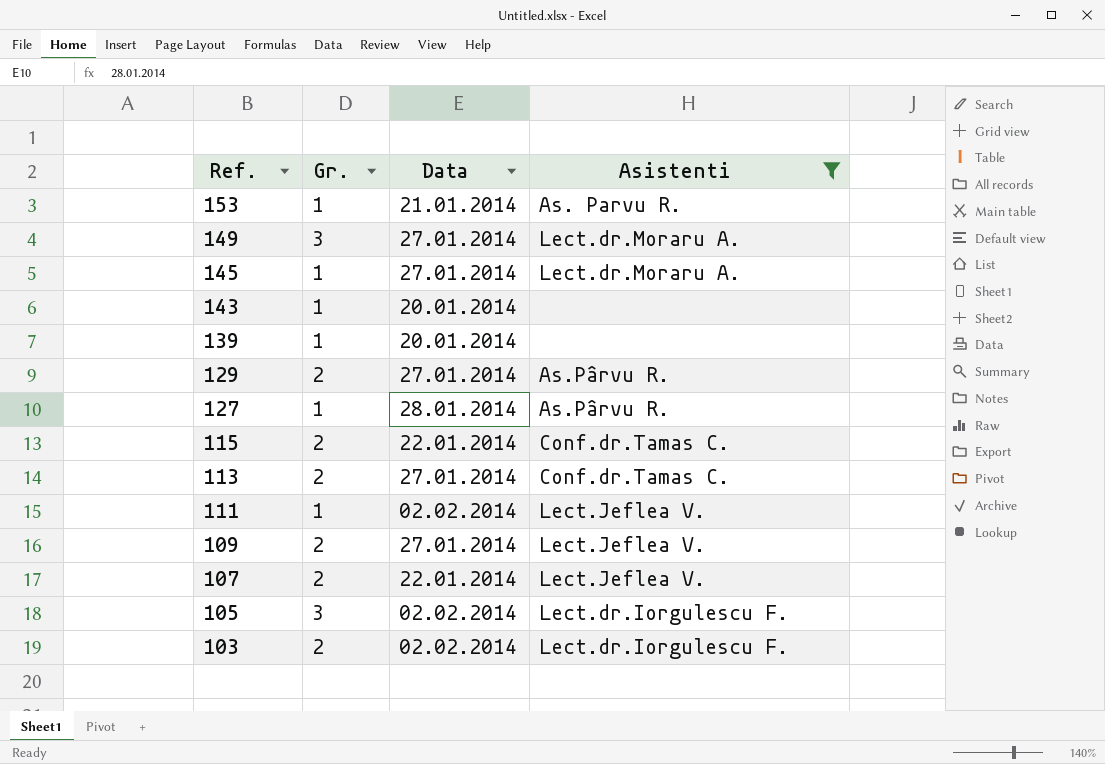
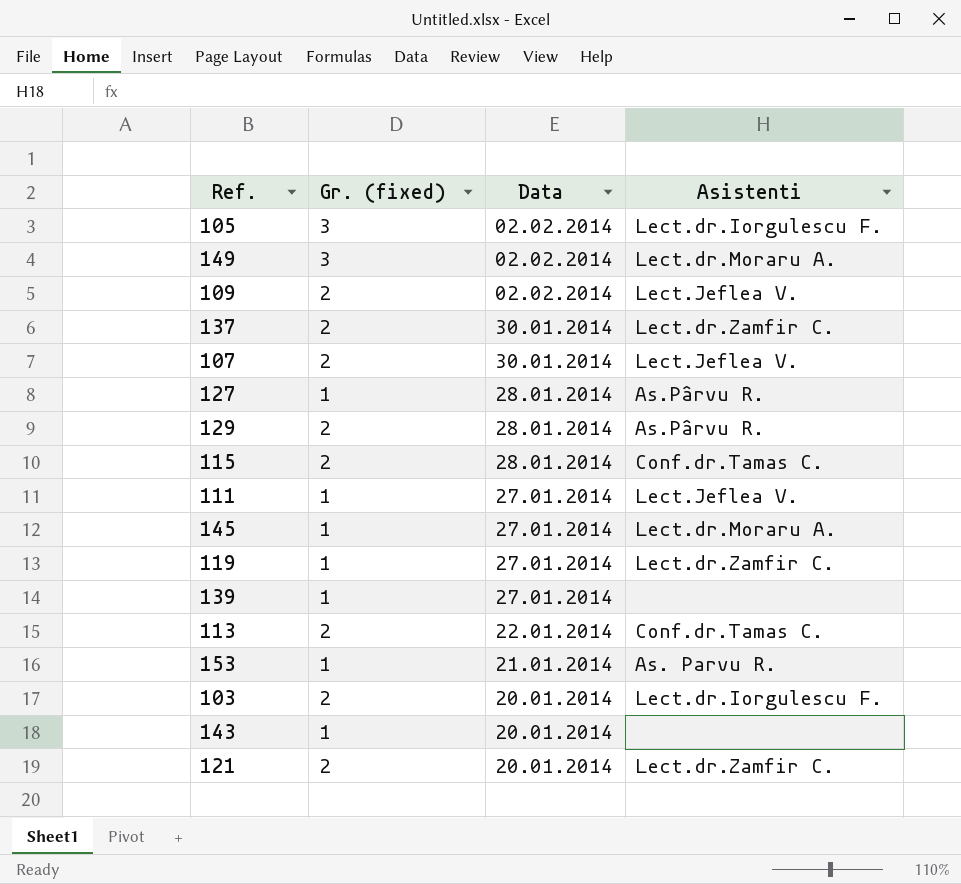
filter: Asistenti != Lect.dr.Zamfir C. -> none
row order: Ref. descending -> Data descending
column name: Gr. -> Gr. (fixed)
149 | Data: 27.01.2014 -> 02.02.2014
109 | Data: 27.01.2014 -> 02.02.2014
107 | Data: 22.01.2014 -> 30.01.2014
129 | Data: 27.01.2014 -> 28.01.2014
115 | Data: 22.01.2014 -> 28.01.2014
111 | Data: 02.02.2014 -> 27.01.2014
139 | Data: 20.01.2014 -> 27.01.2014
113 | Data: 27.01.2014 -> 22.01.2014
103 | Data: 02.02.2014 -> 20.01.2014

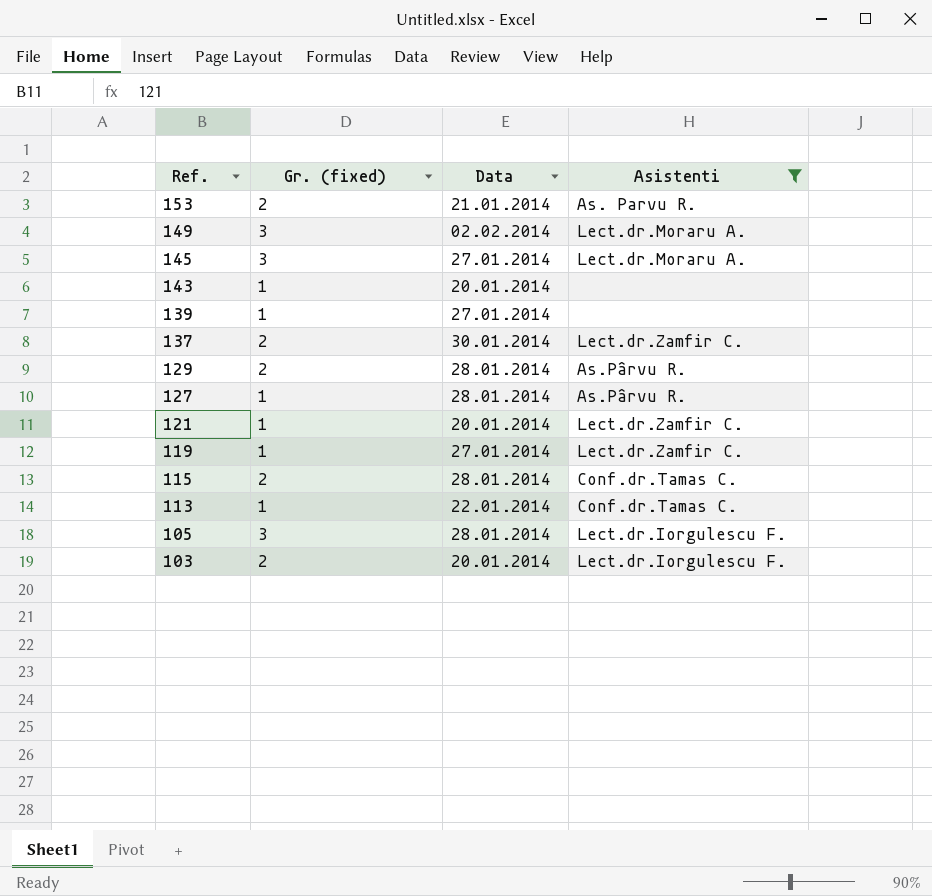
filter: none -> Asistenti != Lect.Jeflea V.
row order: Data descending -> Ref. descending
153 | Gr. (fixed): 1 -> 2
145 | Gr. (fixed): 1 -> 3
121 | Gr. (fixed): 2 -> 1
113 | Gr. (fixed): 2 -> 1
105 | Data: 02.02.2014 -> 28.01.2014

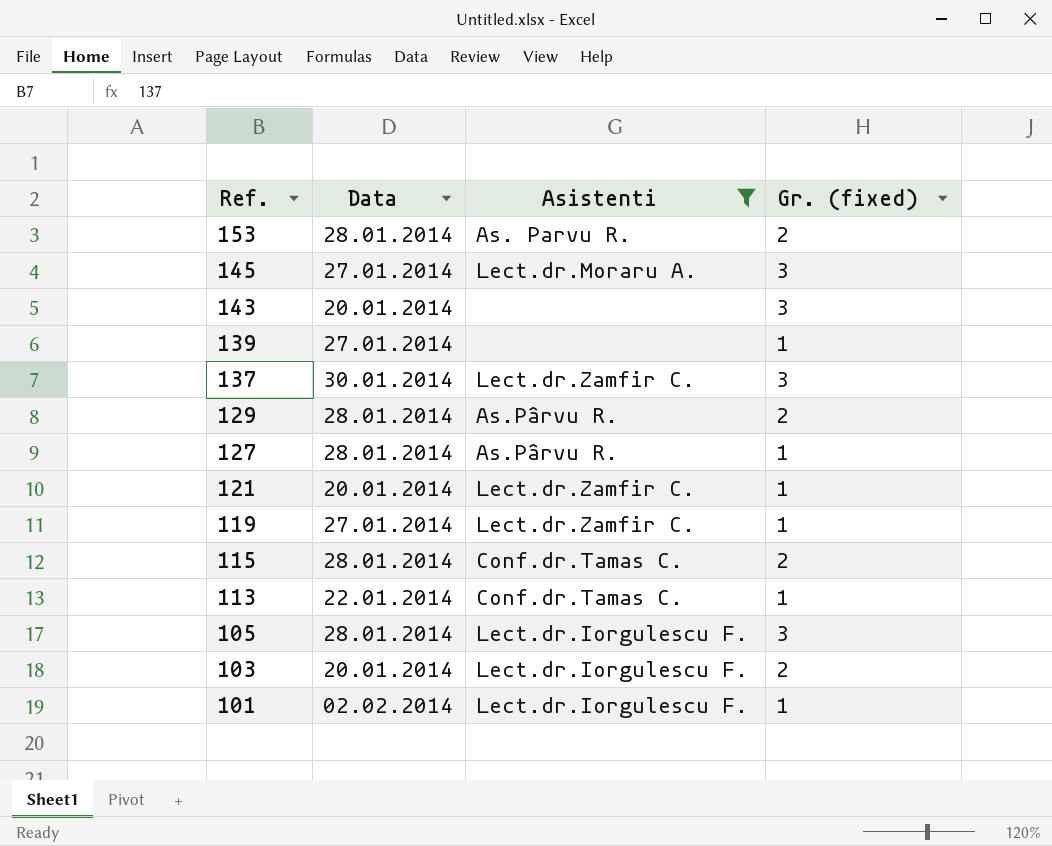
column Gr. (fixed) | position: 2 -> 4
row 149: 3 | 02.02.2014 | Lect.dr.Moraru A. -> none
153 | Data: 21.01.2014 -> 28.01.2014
143 | Gr. (fixed): 1 -> 3
137 | Gr. (fixed): 2 -> 3
row 101: none -> 02.02.2014 | Lect.dr.Iorgulescu F. | 1

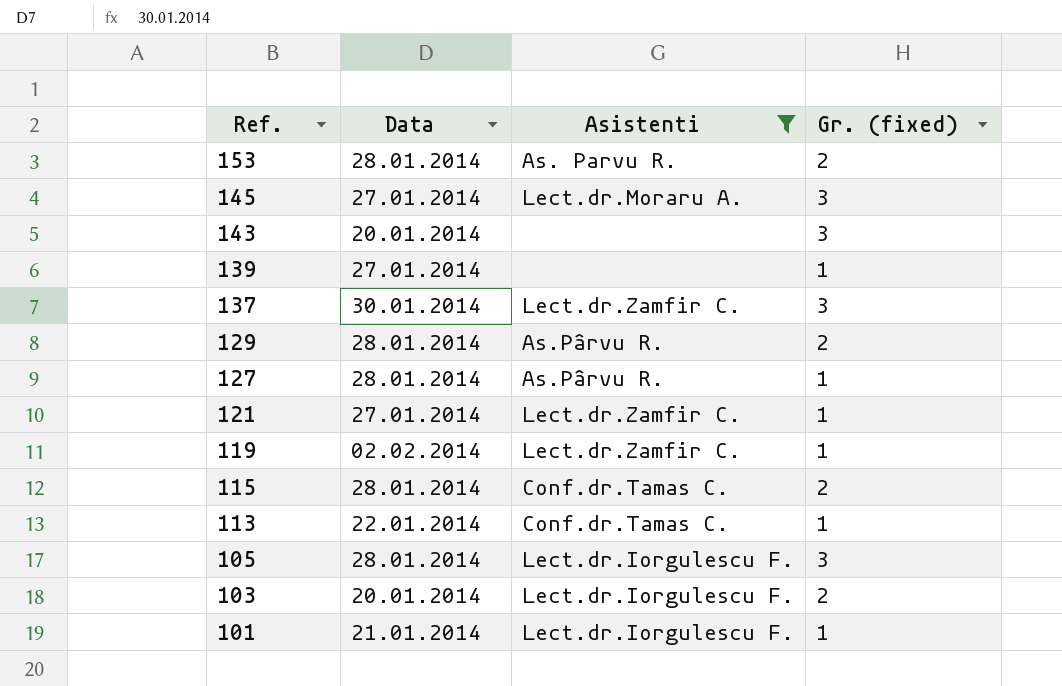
121 | Data: 20.01.2014 -> 27.01.2014
119 | Data: 27.01.2014 -> 02.02.2014
101 | Data: 02.02.2014 -> 21.01.2014

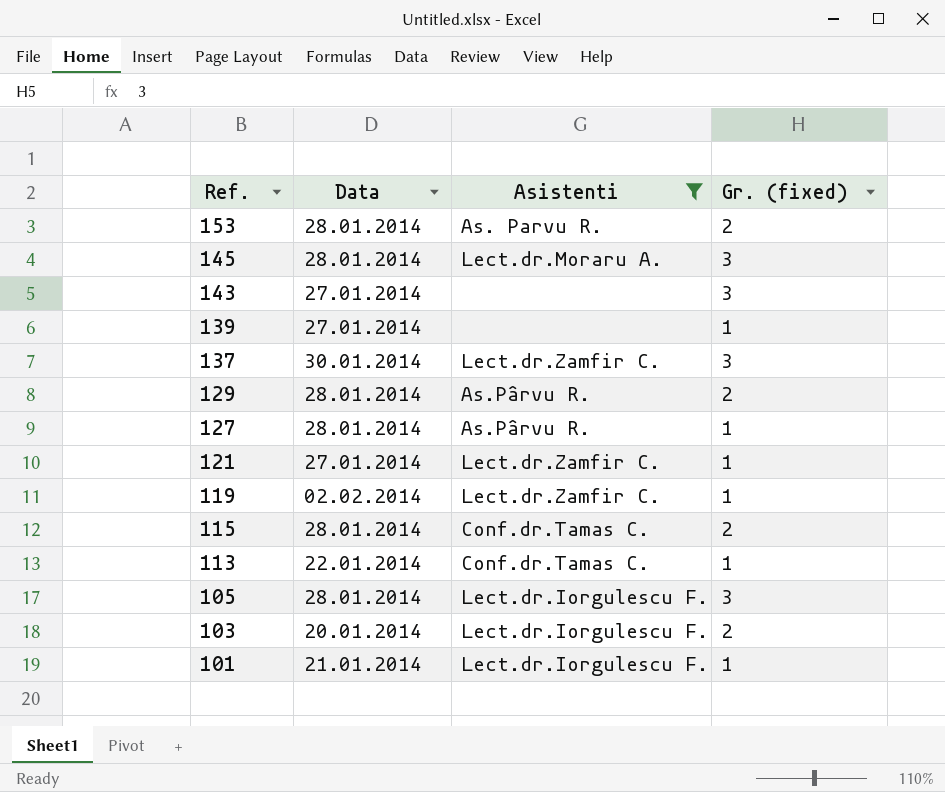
145 | Data: 27.01.2014 -> 28.01.2014
143 | Data: 20.01.2014 -> 27.01.2014

